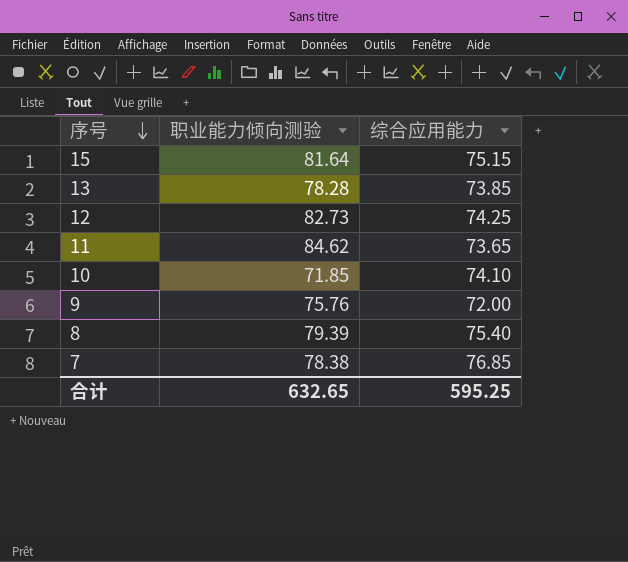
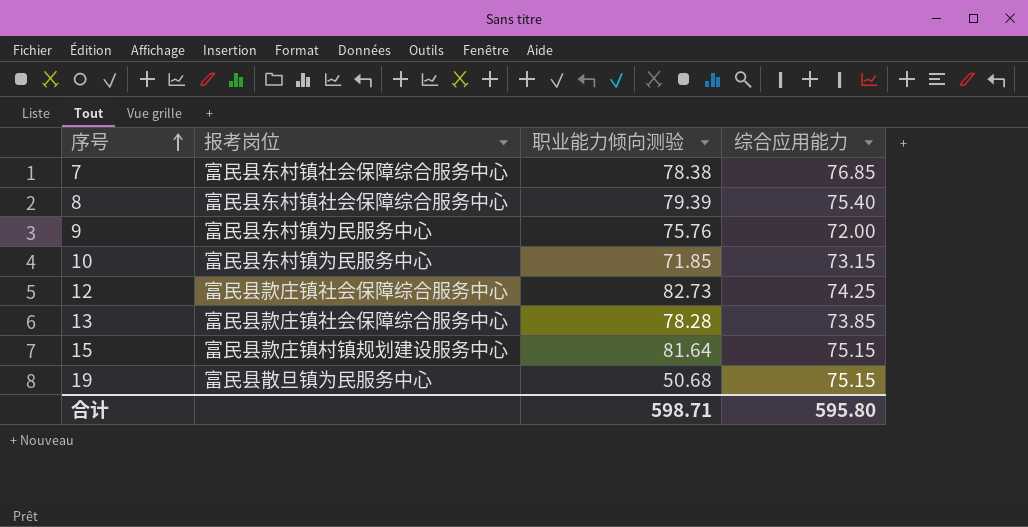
row order: 序号 descending -> 序号 ascending
column 报考岗位 | position: none -> 2
row 11: 84.62 | 73.65 -> none
10 | 综合应用能力: 74.10 -> 73.15
row 19: none -> 富民县散旦镇为民服务中心 | 50.68 | 75.15
合计 | 职业能力倾向测验: 632.65 -> 598.71
合计 | 综合应用能力: 595.25 -> 595.80

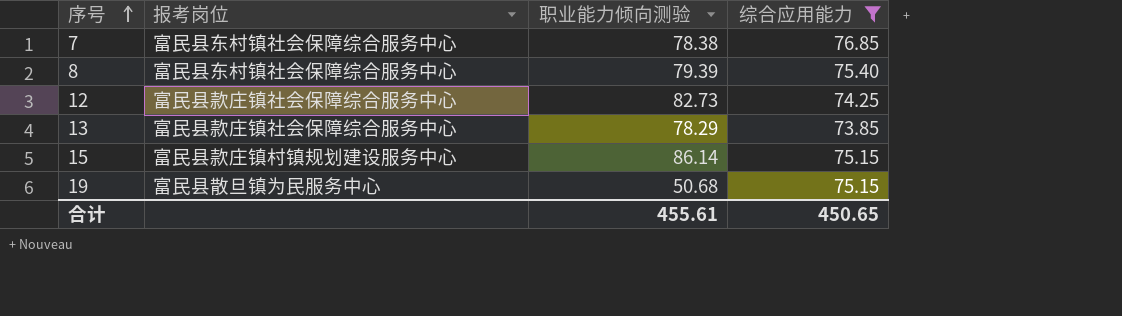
filter: none -> 综合应用能力 >= 73.85
13 | 职业能力倾向测验: 78.28 -> 78.29
15 | 职业能力倾向测验: 81.64 -> 86.14
合计 | 职业能力倾向测验: 598.71 -> 455.61
合计 | 综合应用能力: 595.80 -> 450.65

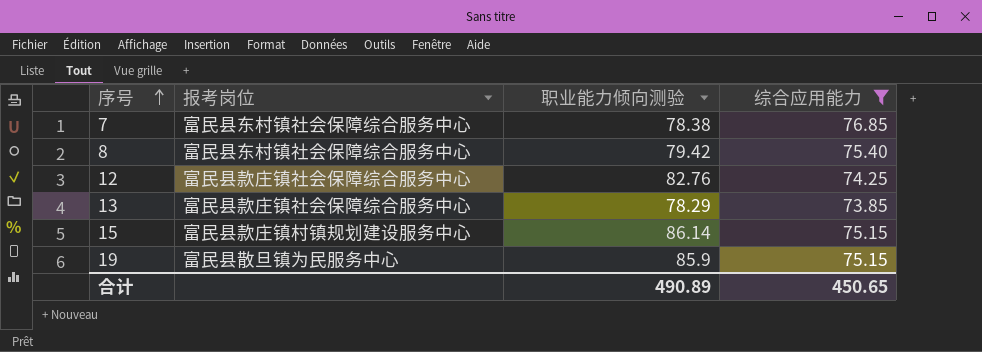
8 | 职业能力倾向测验: 79.39 -> 79.42
12 | 职业能力倾向测验: 82.73 -> 82.76
19 | 职业能力倾向测验: 50.68 -> 85.9
合计 | 职业能力倾向测验: 455.61 -> 490.89

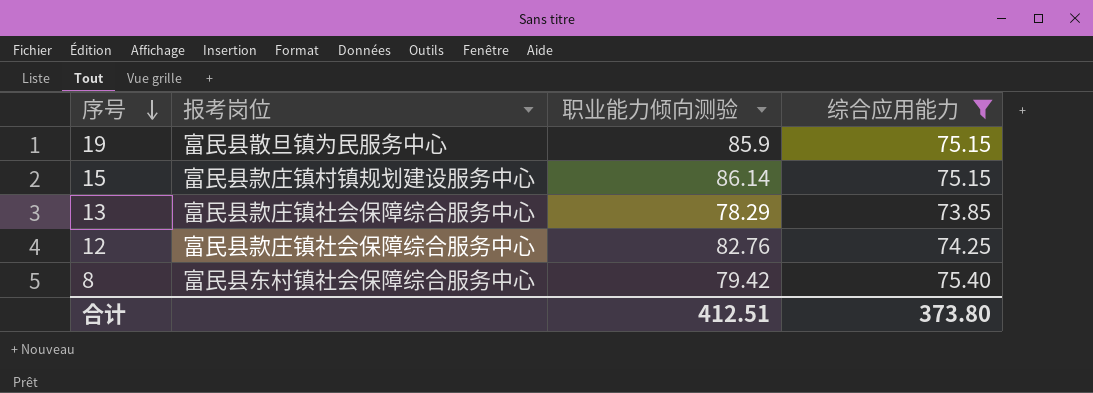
row order: 序号 ascending -> 序号 descending
row 7: 富民县东村镇社会保障综合服务中心 | 78.38 | 76.85 -> none
合计 | 职业能力倾向测验: 490.89 -> 412.51
合计 | 综合应用能力: 450.65 -> 373.80

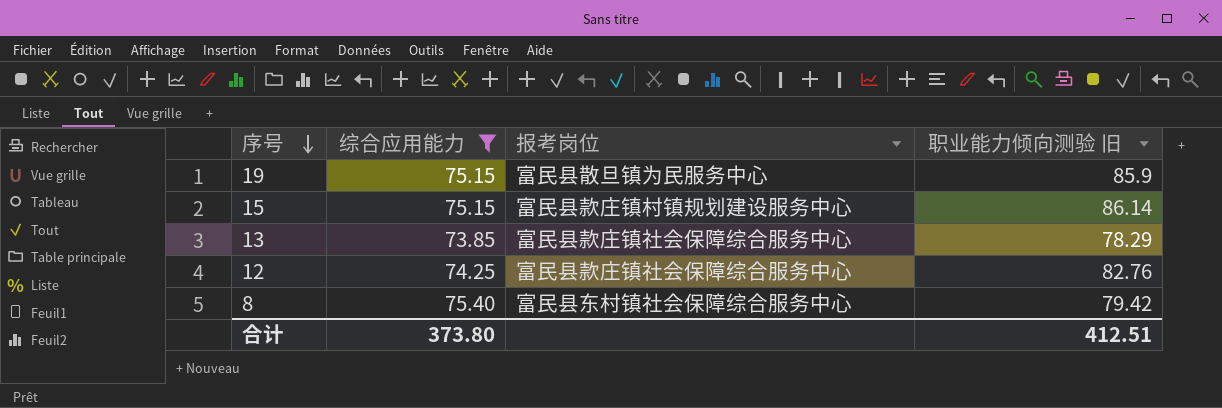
column 综合应用能力 | position: 4 -> 2
column name: 职业能力倾向测验 -> 职业能力倾向测验 旧

